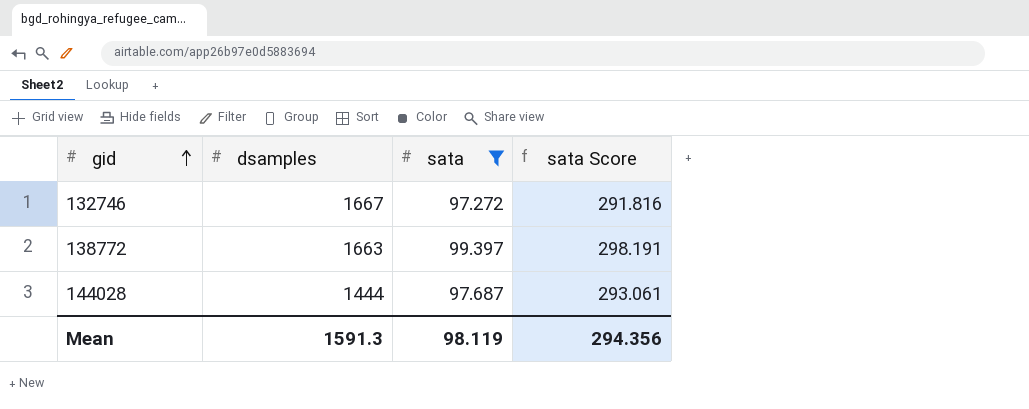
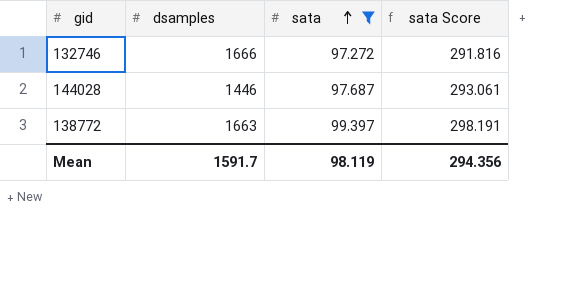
row order: gid ascending -> sata ascending
132746 | dsamples: 1667 -> 1666
144028 | dsamples: 1444 -> 1446
Mean | dsamples: 1591.3 -> 1591.7

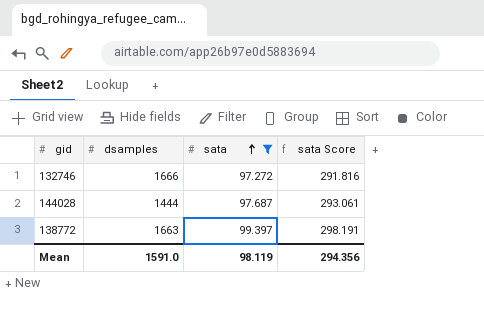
144028 | dsamples: 1446 -> 1444
Mean | dsamples: 1591.7 -> 1591.0

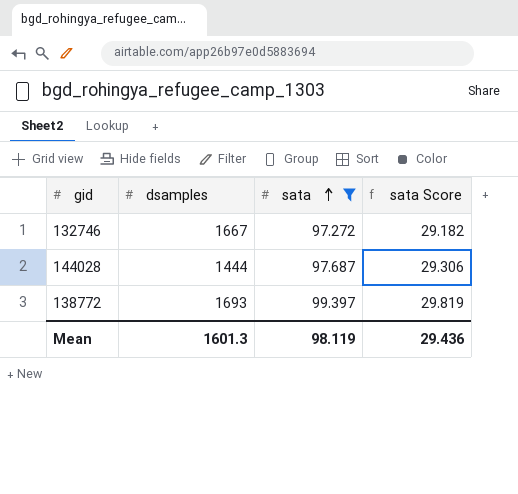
column sata Score | formula: [sata] * 3 -> [sata] * 0.3
132746 | dsamples: 1666 -> 1667
138772 | dsamples: 1663 -> 1693
Mean | dsamples: 1591.0 -> 1601.3
Mean | sata Score: 294.356 -> 29.436

